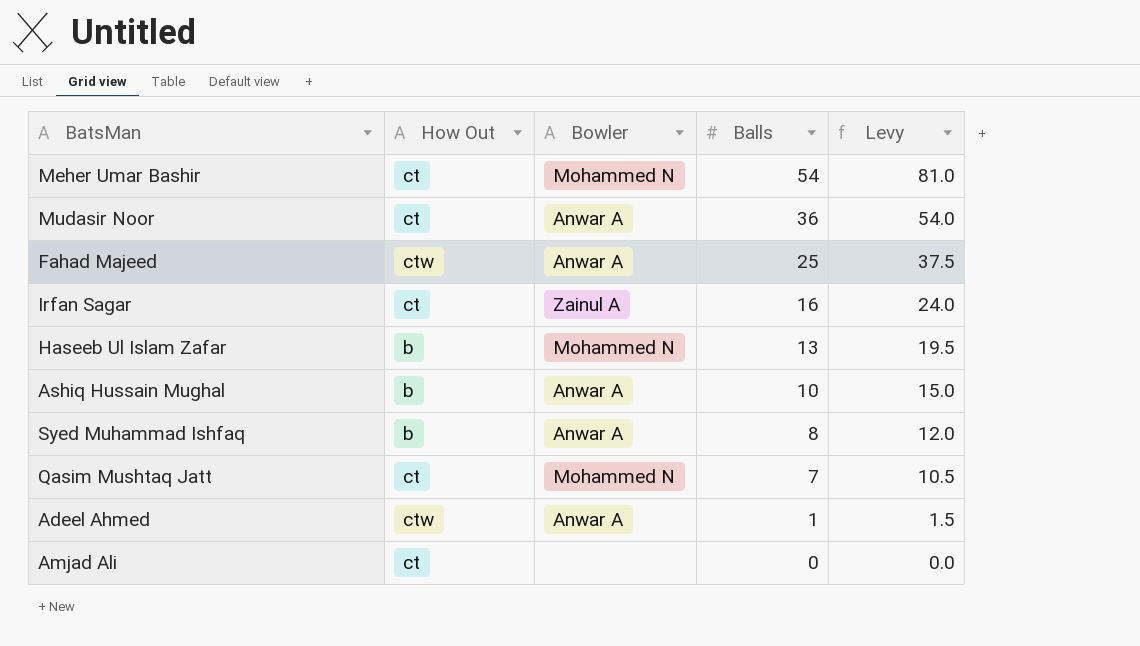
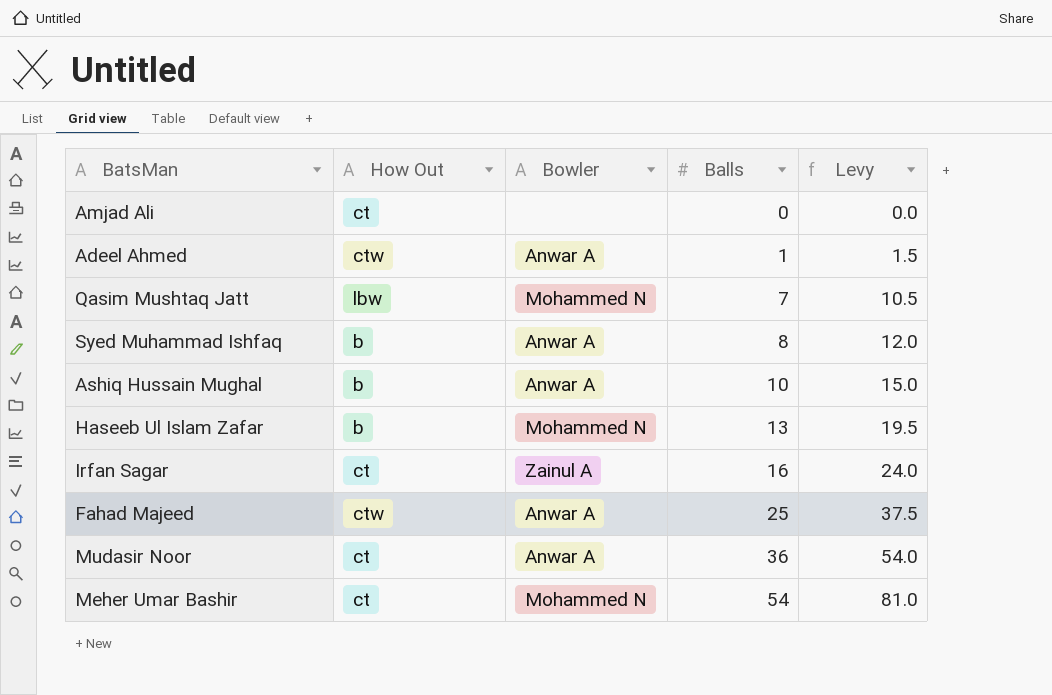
row order: Balls descending -> Balls ascending
Qasim Mushtaq Jatt | How Out: ct -> lbw

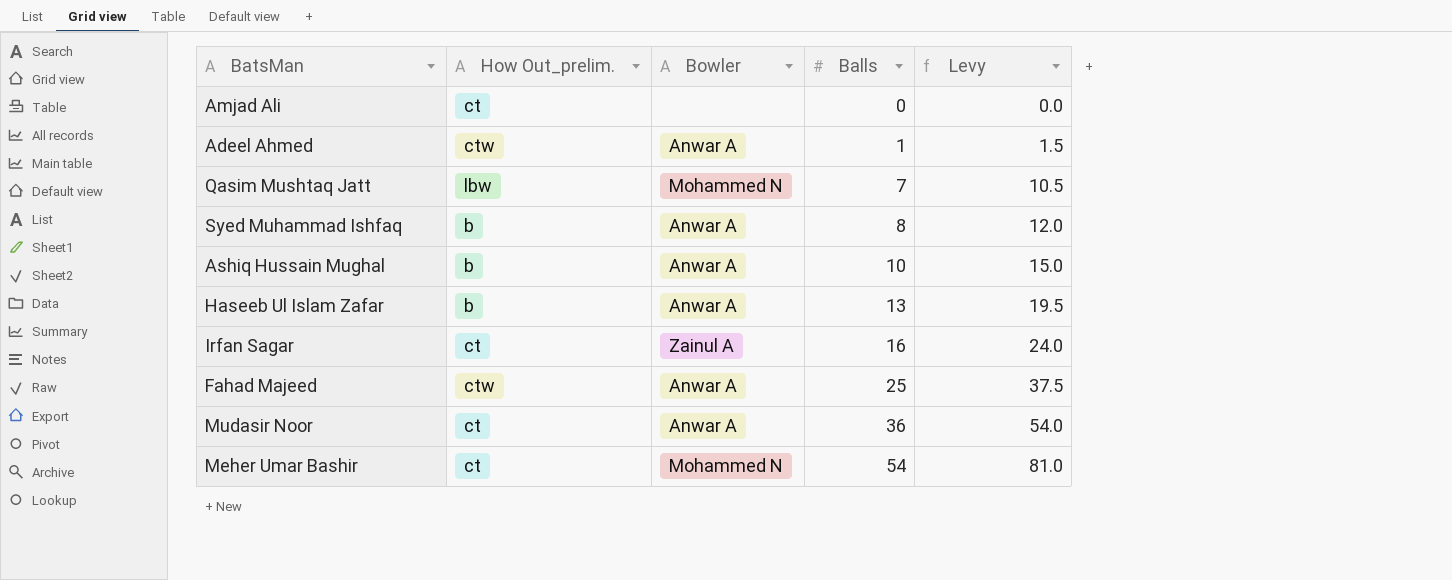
column name: How Out -> How Out_prelim.
Haseeb Ul Islam Zafar | Bowler: Mohammed N -> Anwar A

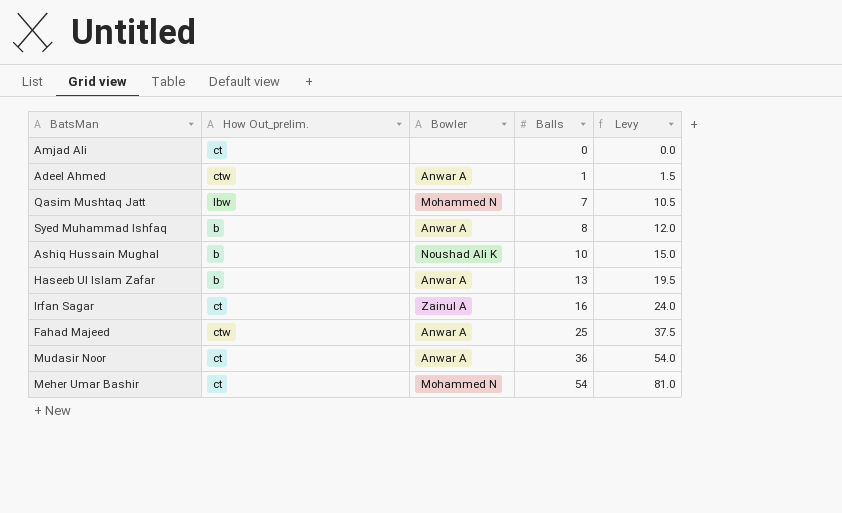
Ashiq Hussain Mughal | Bowler: Anwar A -> Noushad Ali K

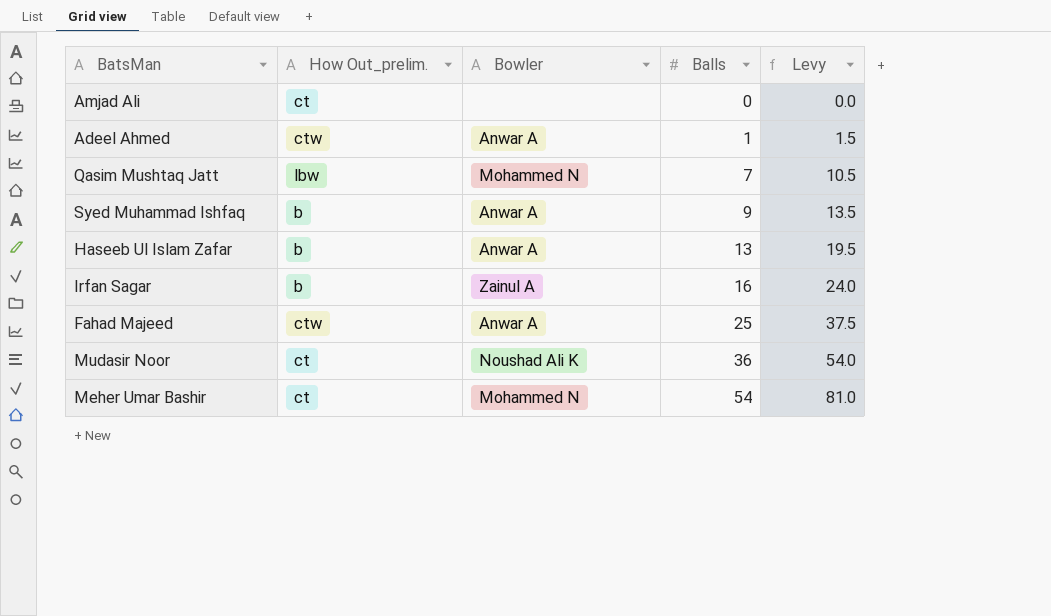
row Ashiq Hussain Mughal: b | Noushad Ali K | 10 | 15.0 -> none
Syed Muhammad Ishfaq | Balls: 8 -> 9
Syed Muhammad Ishfaq | Levy: 12.0 -> 13.5
Irfan Sagar | How Out_prelim.: ct -> b
Mudasir Noor | Bowler: Anwar A -> Noushad Ali K

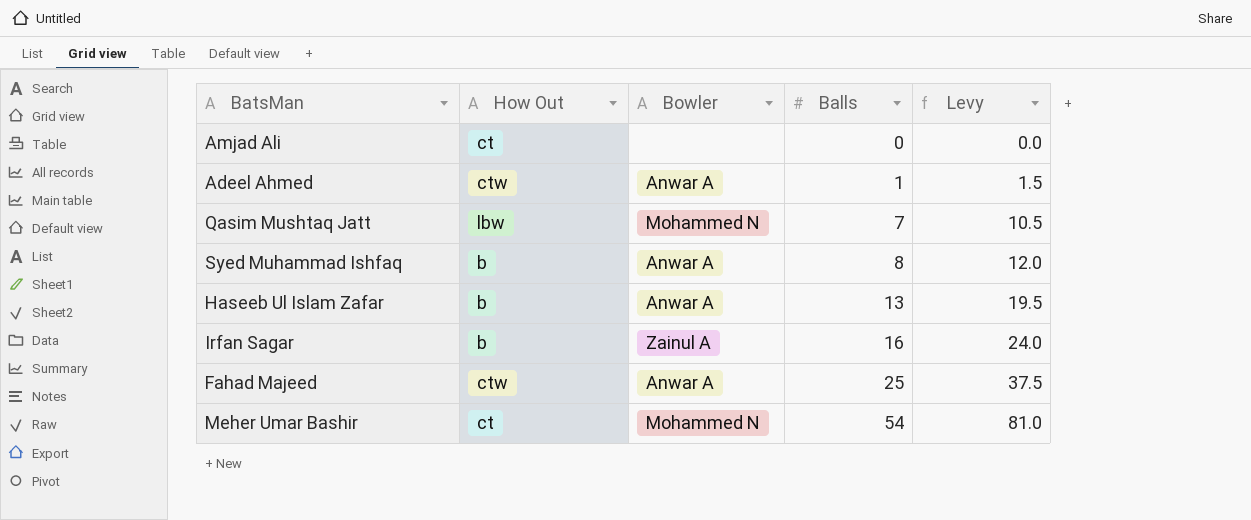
column name: How Out_prelim. -> How Out
row Mudasir Noor: ct | Noushad Ali K | 36 | 54.0 -> none
Syed Muhammad Ishfaq | Balls: 9 -> 8
Syed Muhammad Ishfaq | Levy: 13.5 -> 12.0

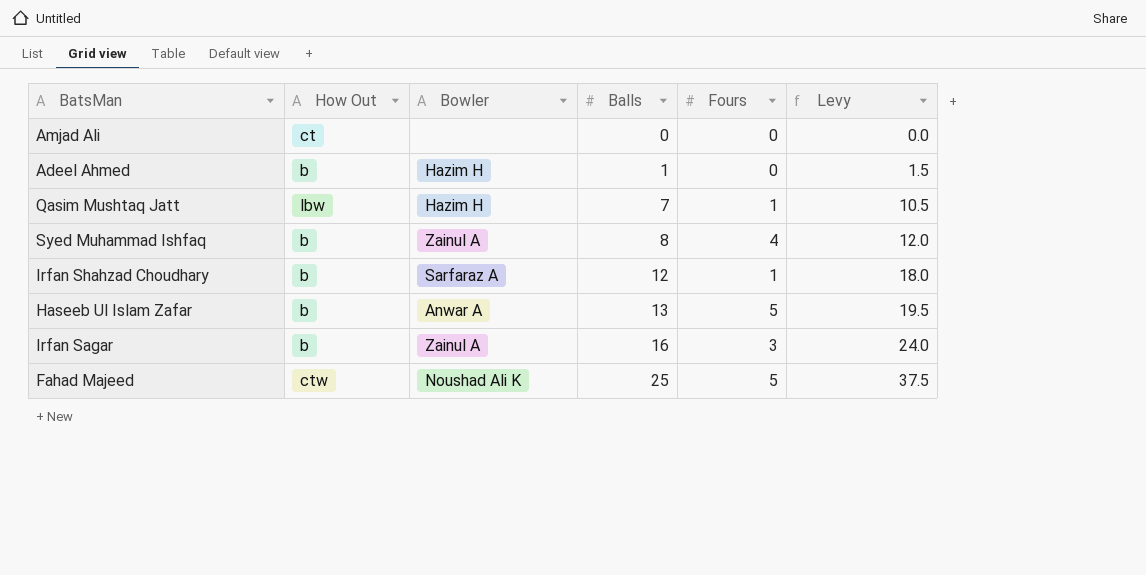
column Fours | position: none -> 5
row Meher Umar Bashir: ct | Mohammed N | 54 | 81.0 -> none
Adeel Ahmed | How Out: ctw -> b
Adeel Ahmed | Bowler: Anwar A -> Hazim H
Qasim Mushtaq Jatt | Bowler: Mohammed N -> Hazim H
Syed Muhammad Ishfaq | Bowler: Anwar A -> Zainul A
row Irfan Shahzad Choudhary: none -> b | Sarfaraz A | 12 | 1 | 18.0
Fahad Majeed | Bowler: Anwar A -> Noushad Ali K

